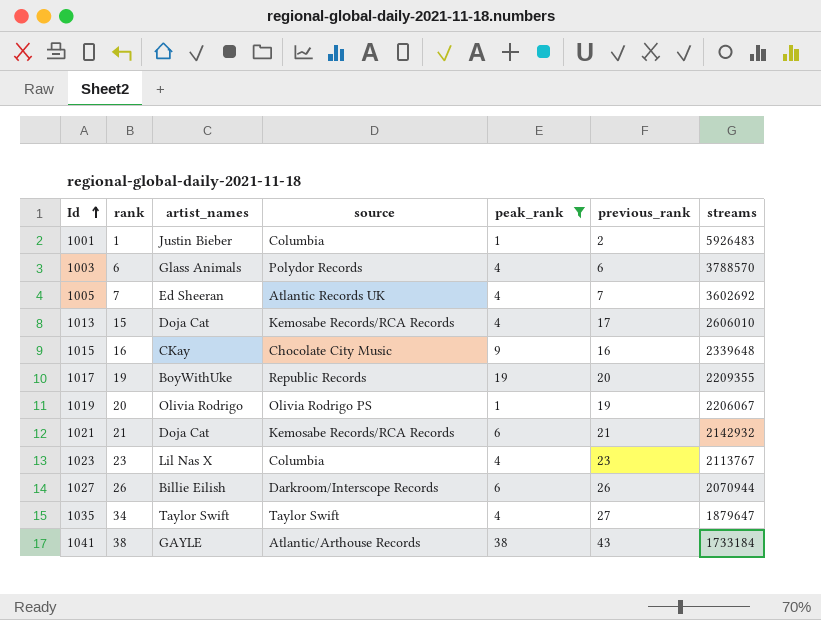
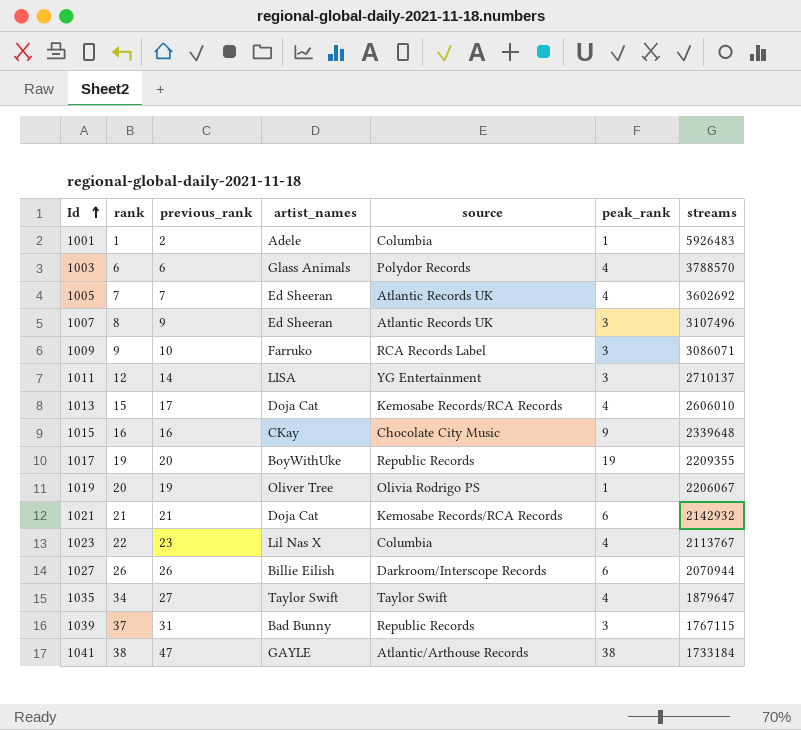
filter: peak_rank != 3 -> none
column previous_rank | position: 6 -> 3
1001 | artist_names: Justin Bieber -> Adele
1019 | artist_names: Olivia Rodrigo -> Oliver Tree
1023 | rank: 23 -> 22
1041 | previous_rank: 43 -> 47

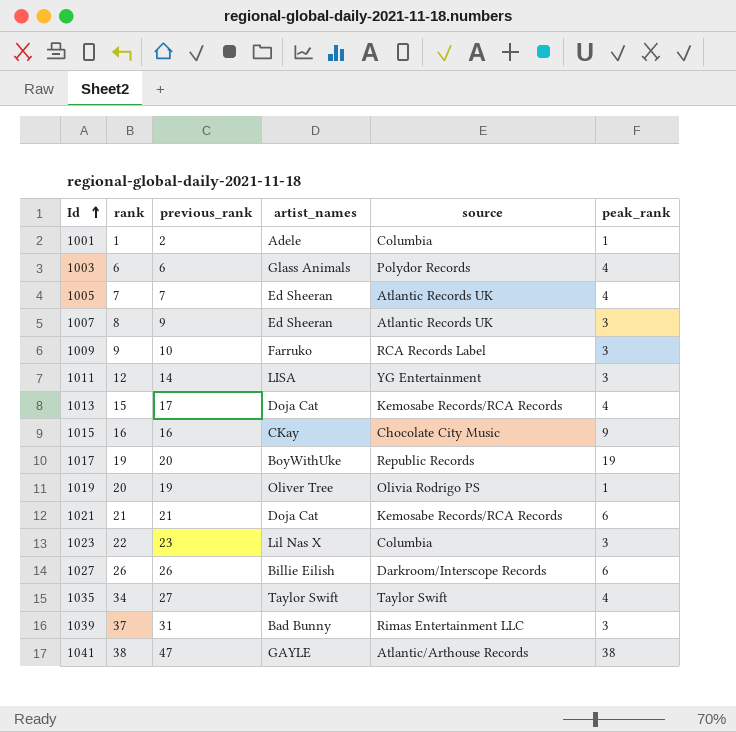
column streams | position: 7 -> none
1023 | peak_rank: 4 -> 3
1039 | source: Republic Records -> Rimas Entertainment LLC

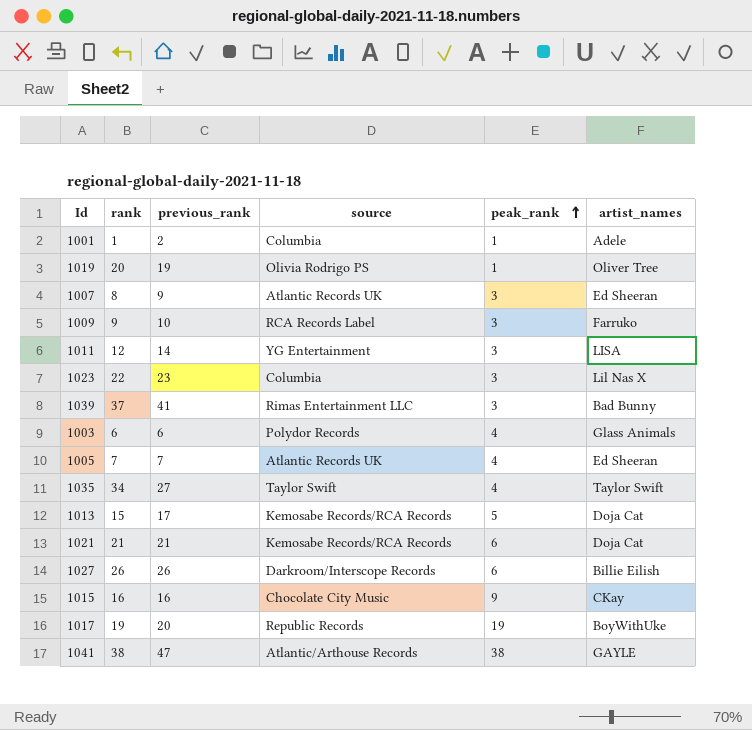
row order: Id ascending -> peak_rank ascending
column artist_names | position: 4 -> 6
1039 | previous_rank: 31 -> 41
1013 | peak_rank: 4 -> 5

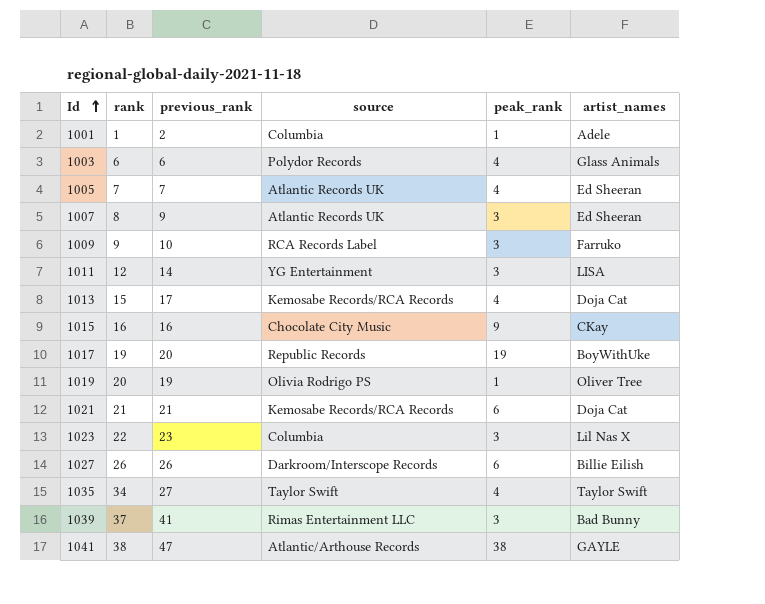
row order: peak_rank ascending -> Id ascending
1013 | peak_rank: 5 -> 4

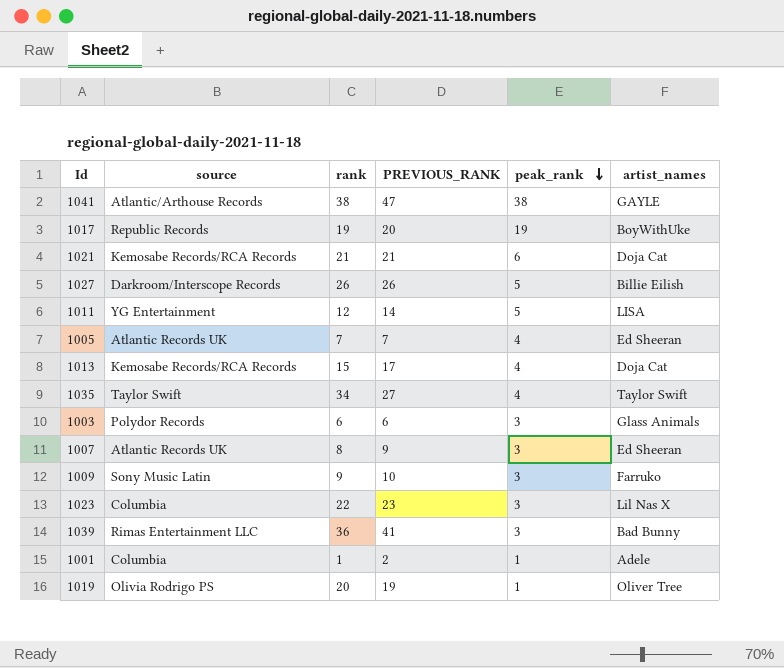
row order: Id ascending -> peak_rank descending
column source | position: 4 -> 2
column name: previous_rank -> PREVIOUS_RANK
row 1015: 16 | 16 | Chocolate City Music | 9 | CKay -> none
1027 | peak_rank: 6 -> 5
1011 | peak_rank: 3 -> 5
1003 | peak_rank: 4 -> 3
1009 | source: RCA Records Label -> Sony Music Latin
1039 | rank: 37 -> 36

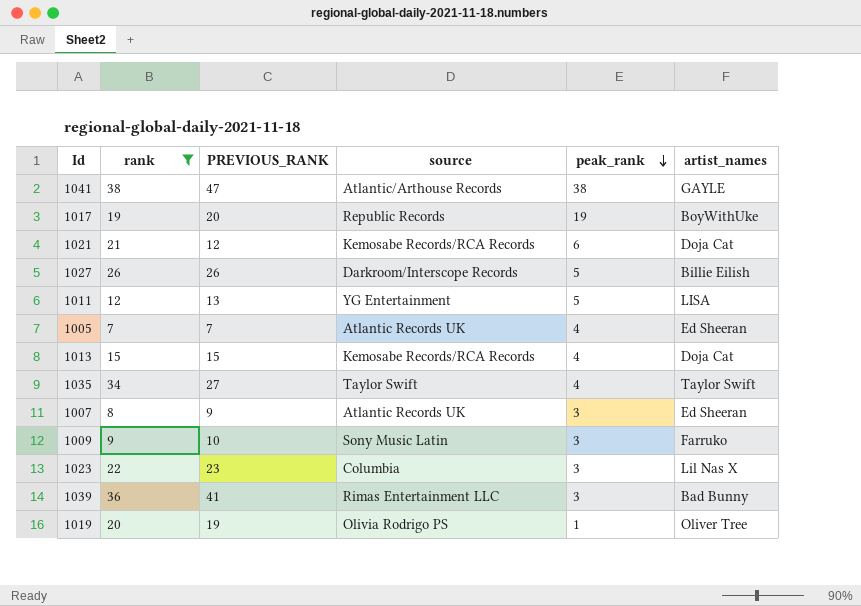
filter: none -> rank >= 7
column source | position: 2 -> 4
1021 | PREVIOUS_RANK: 21 -> 12
1011 | PREVIOUS_RANK: 14 -> 13
1013 | PREVIOUS_RANK: 17 -> 15

